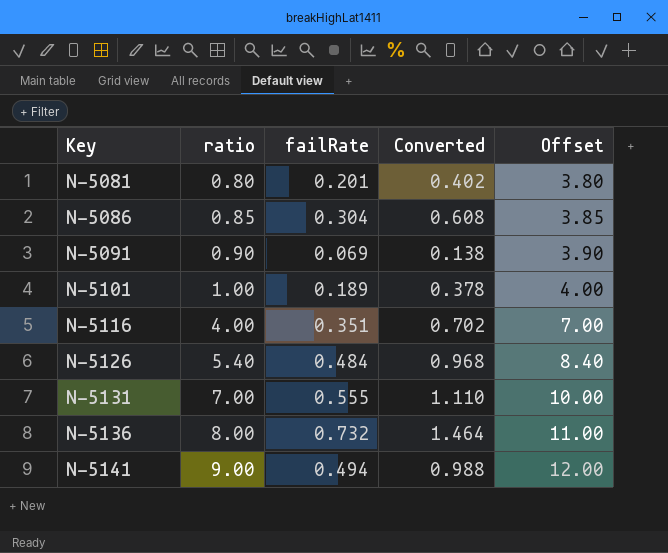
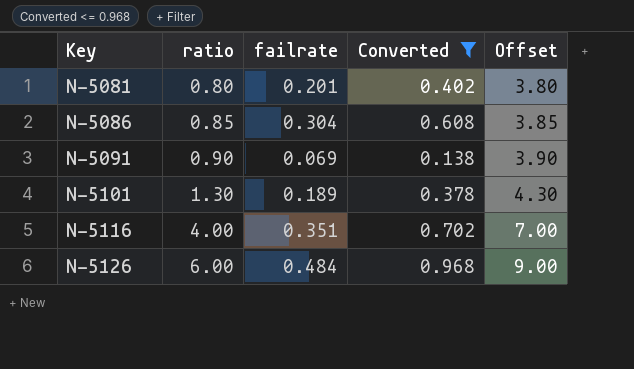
filter: none -> Converted <= 0.968
column name: failRate -> failrate
N-5101 | ratio: 1.00 -> 1.30
N-5101 | Offset: 4.00 -> 4.30
N-5126 | ratio: 5.40 -> 6.00
N-5126 | Offset: 8.40 -> 9.00

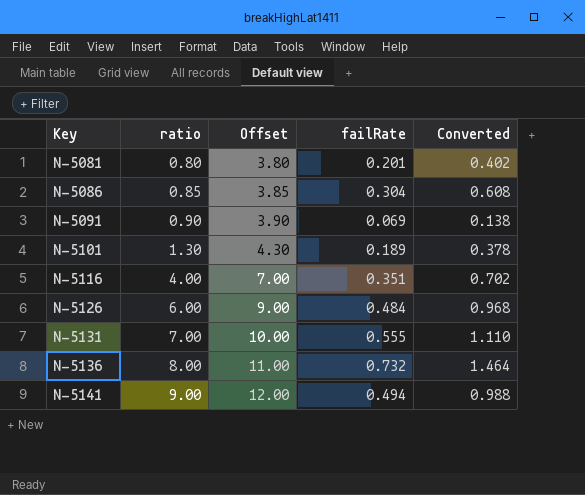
filter: Converted <= 0.968 -> none
column Offset | position: 5 -> 3
column name: failrate -> failRate

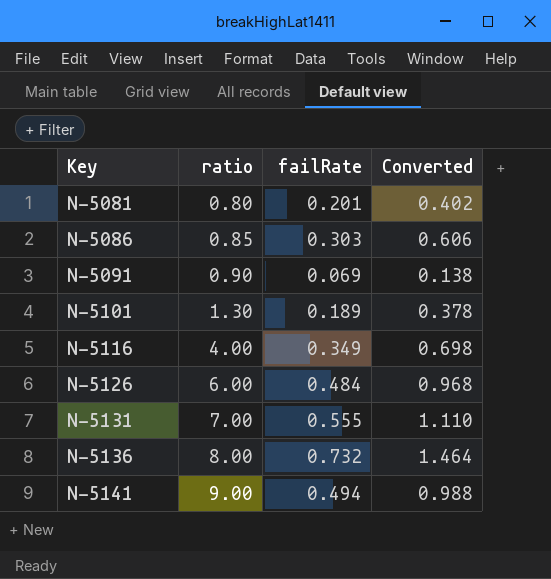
column Offset | formula: [ratio] + 3 -> none
N-5086 | failRate: 0.304 -> 0.303
N-5086 | Converted: 0.608 -> 0.606
N-5116 | failRate: 0.351 -> 0.349
N-5116 | Converted: 0.702 -> 0.698

